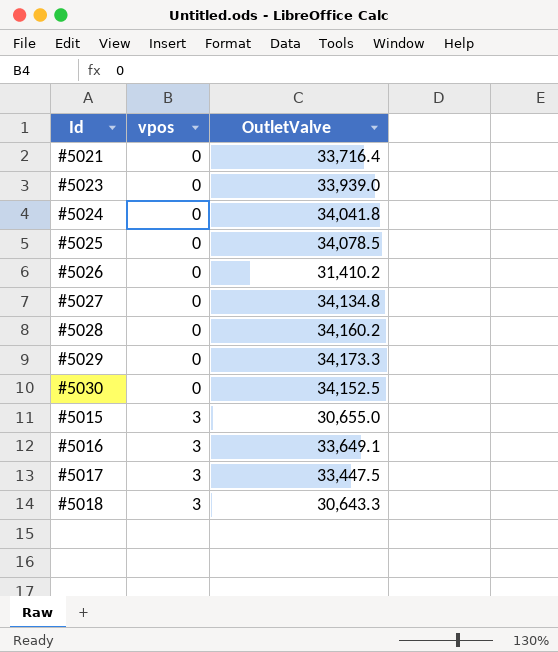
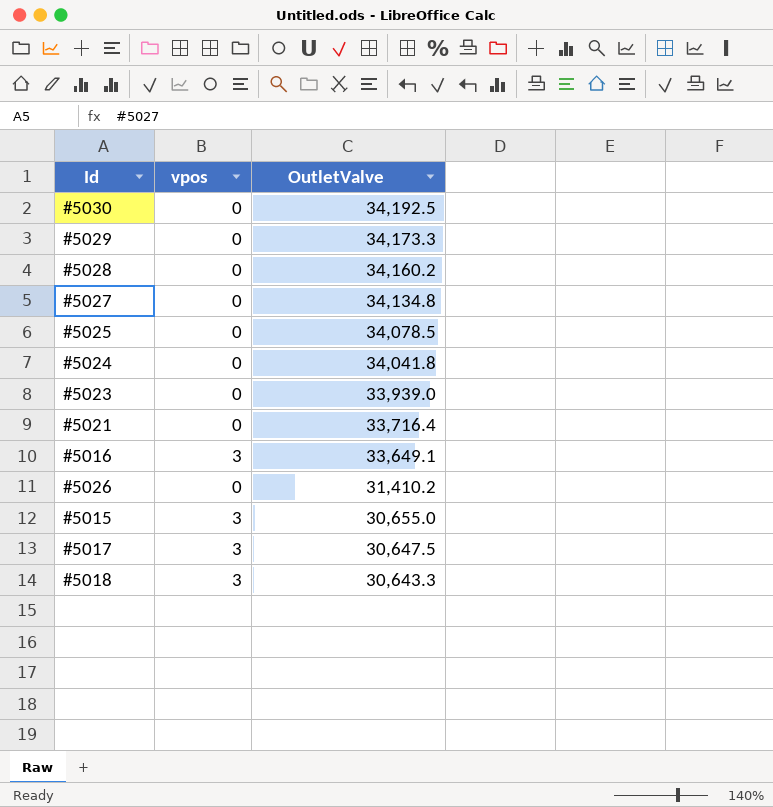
row order: vpos ascending -> OutletValve descending
#5030 | OutletValve: 34,152.5 -> 34,192.5
#5017 | OutletValve: 33,447.5 -> 30,647.5

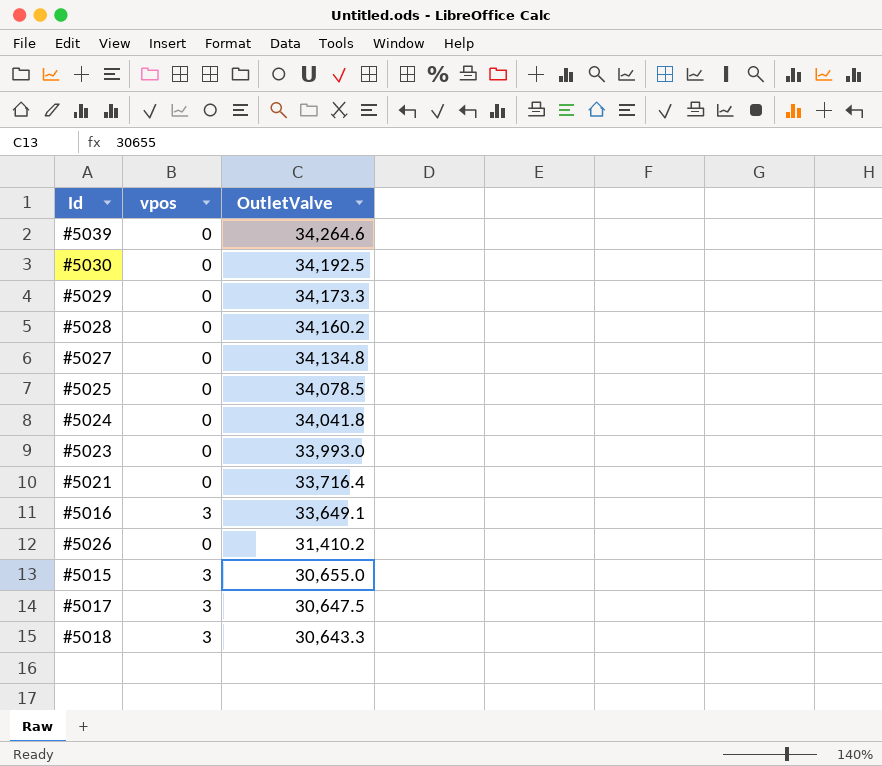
row #5039: none -> 0 | 34,264.6
#5023 | OutletValve: 33,939.0 -> 33,993.0

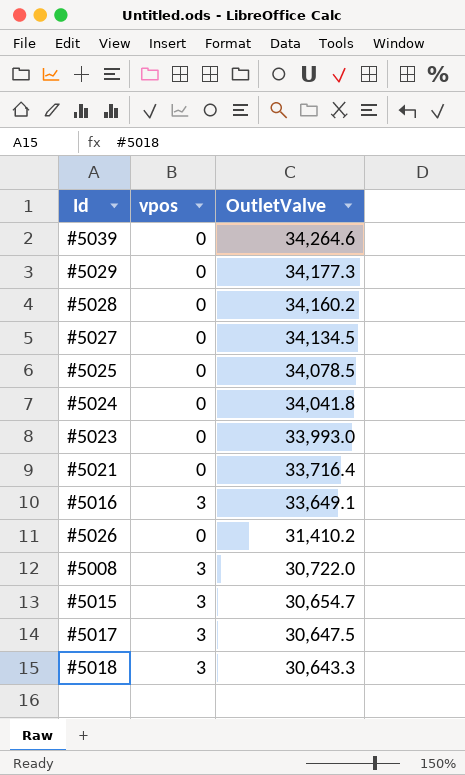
row #5030: 0 | 34,192.5 -> none
#5029 | OutletValve: 34,173.3 -> 34,177.3
#5027 | OutletValve: 34,134.8 -> 34,134.5
row #5008: none -> 3 | 30,722.0
#5015 | OutletValve: 30,655.0 -> 30,654.7

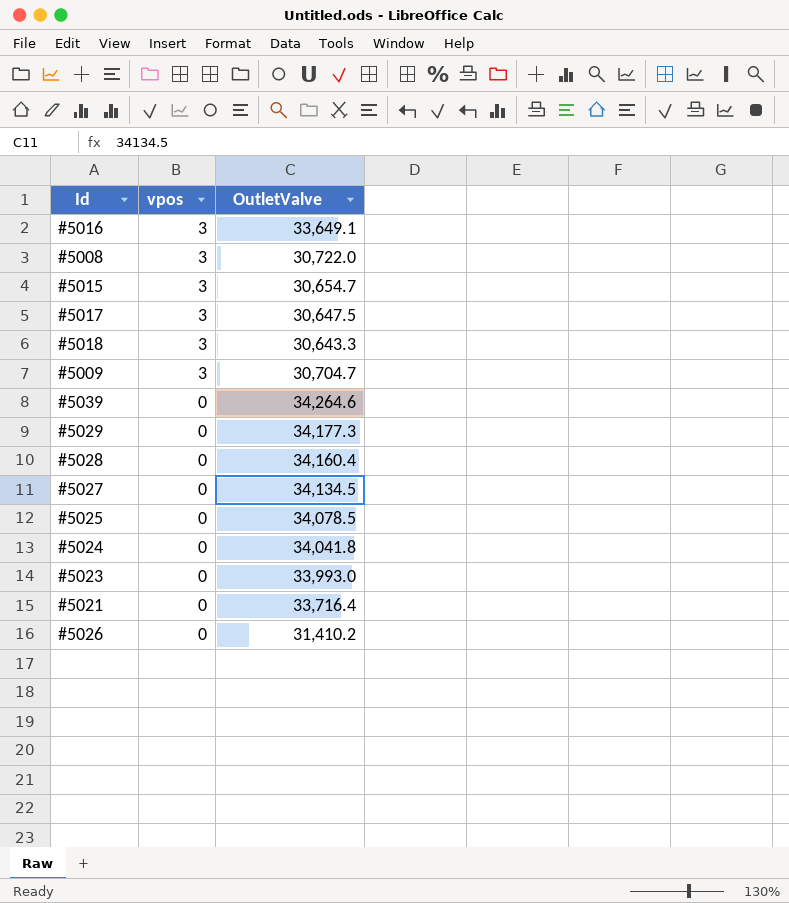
row order: OutletValve descending -> vpos descending
row #5009: none -> 3 | 30,704.7
#5028 | OutletValve: 34,160.2 -> 34,160.4

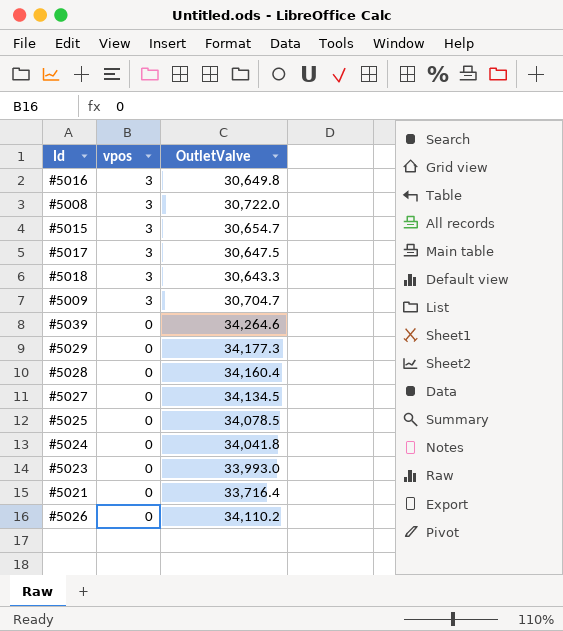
#5016 | OutletValve: 33,649.1 -> 30,649.8
#5026 | OutletValve: 31,410.2 -> 34,110.2

